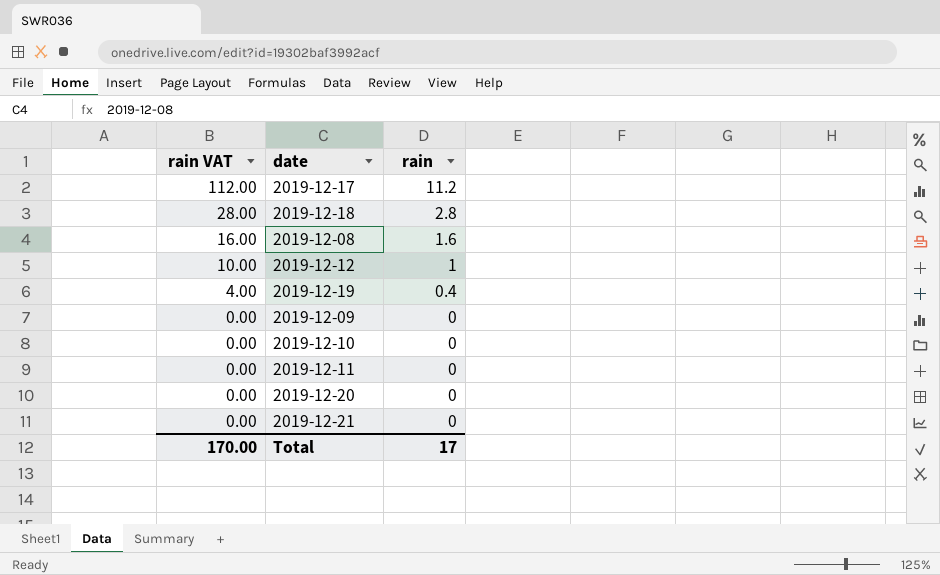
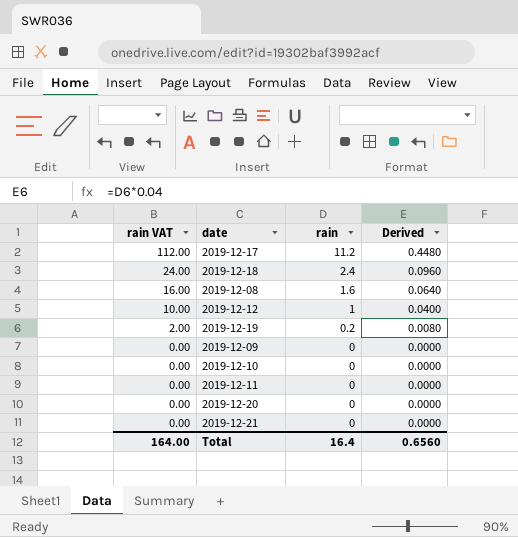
column Derived | formula: none -> [rain] * 0.04
2019-12-18 | rain VAT: 28.00 -> 24.00
2019-12-18 | rain: 2.8 -> 2.4
2019-12-19 | rain VAT: 4.00 -> 2.00
2019-12-19 | rain: 0.4 -> 0.2
Total | rain VAT: 170.00 -> 164.00
Total | rain: 17 -> 16.4

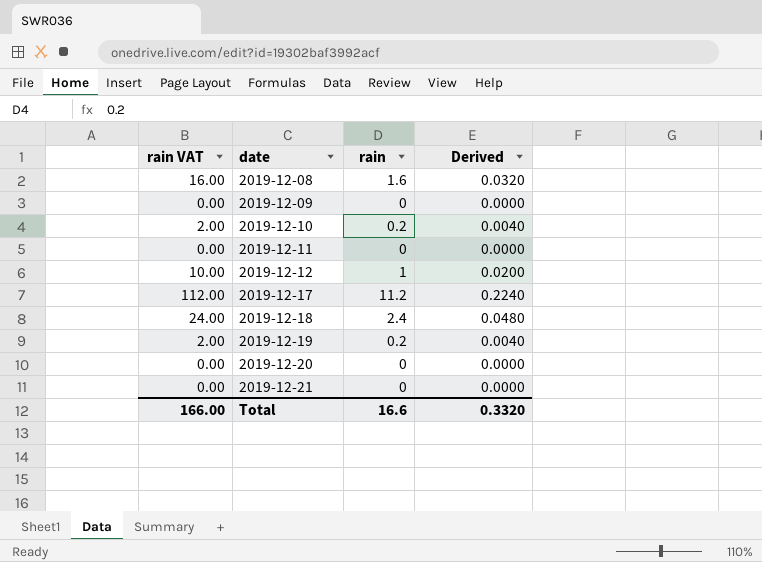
row order: rain VAT descending -> date ascending
column Derived | formula: [rain] * 0.04 -> [rain] * 0.02
2019-12-10 | rain VAT: 0.00 -> 2.00
2019-12-10 | rain: 0 -> 0.2
Total | rain VAT: 164.00 -> 166.00
Total | rain: 16.4 -> 16.6
Total | Derived: 0.6560 -> 0.3320

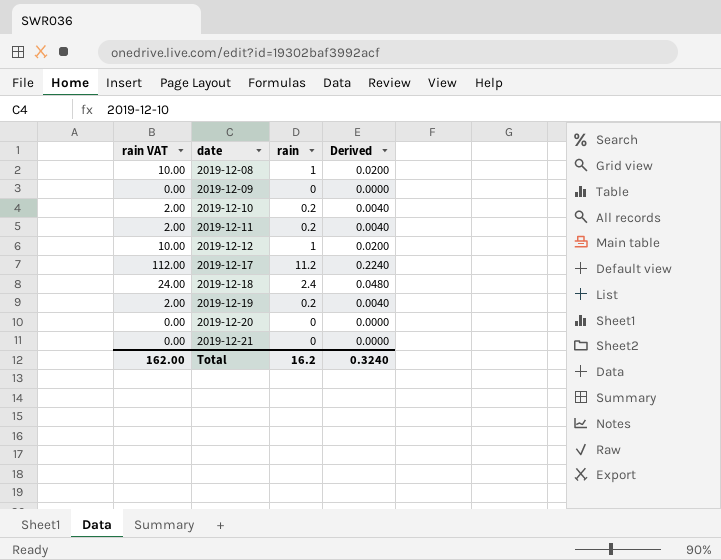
2019-12-08 | rain VAT: 16.00 -> 10.00
2019-12-08 | rain: 1.6 -> 1
2019-12-08 | Derived: 0.0320 -> 0.0200
2019-12-11 | rain VAT: 0.00 -> 2.00
2019-12-11 | rain: 0 -> 0.2
2019-12-11 | Derived: 0.0000 -> 0.0040
Total | rain VAT: 166.00 -> 162.00
Total | rain: 16.6 -> 16.2
Total | Derived: 0.3320 -> 0.3240

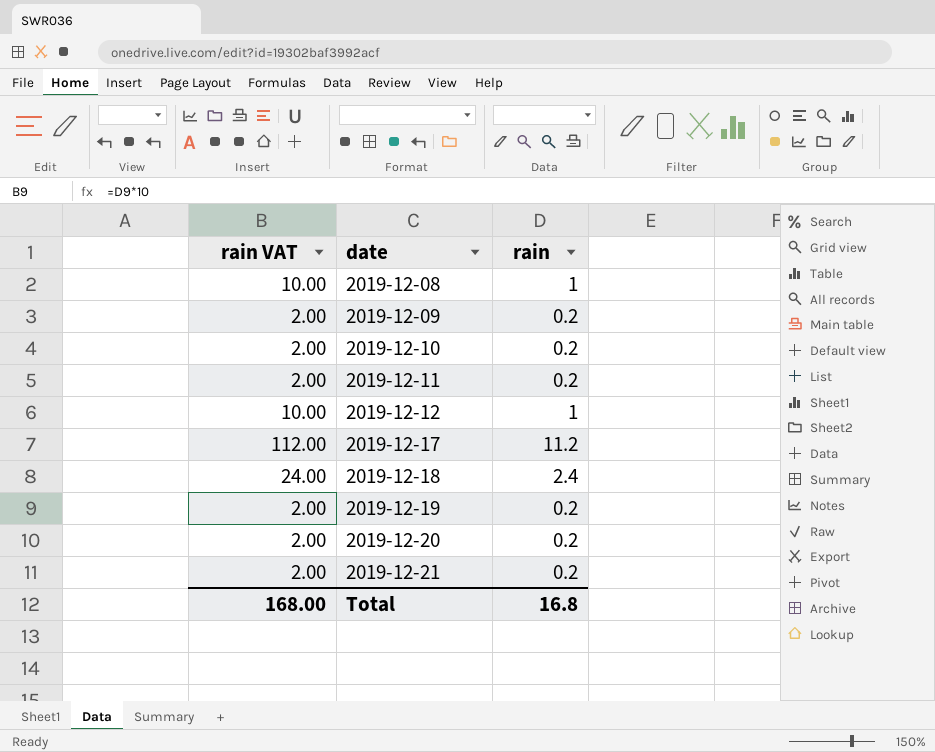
column Derived | formula: [rain] * 0.02 -> none
2019-12-09 | rain VAT: 0.00 -> 2.00
2019-12-09 | rain: 0 -> 0.2
2019-12-20 | rain VAT: 0.00 -> 2.00
2019-12-20 | rain: 0 -> 0.2
2019-12-21 | rain VAT: 0.00 -> 2.00
2019-12-21 | rain: 0 -> 0.2
Total | rain VAT: 162.00 -> 168.00
Total | rain: 16.2 -> 16.8

